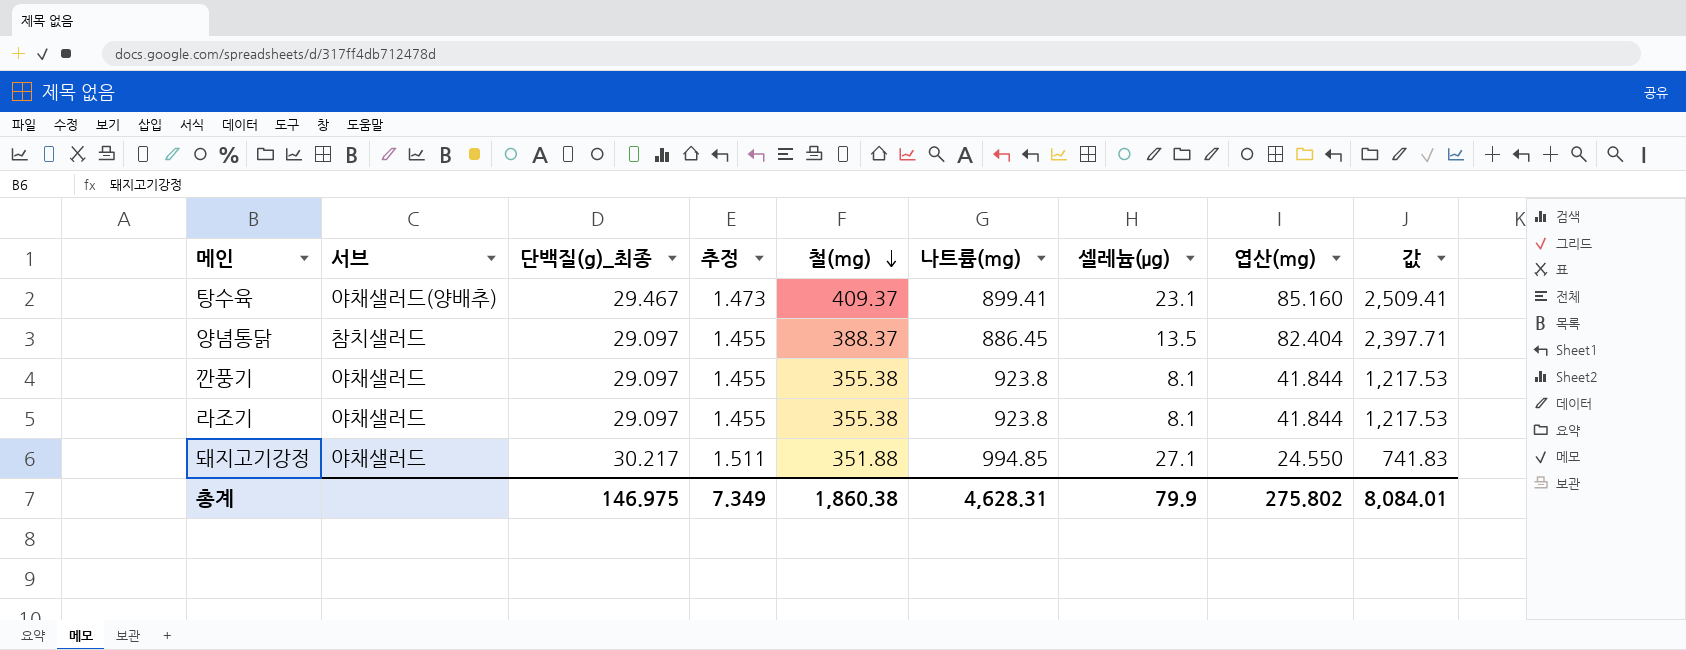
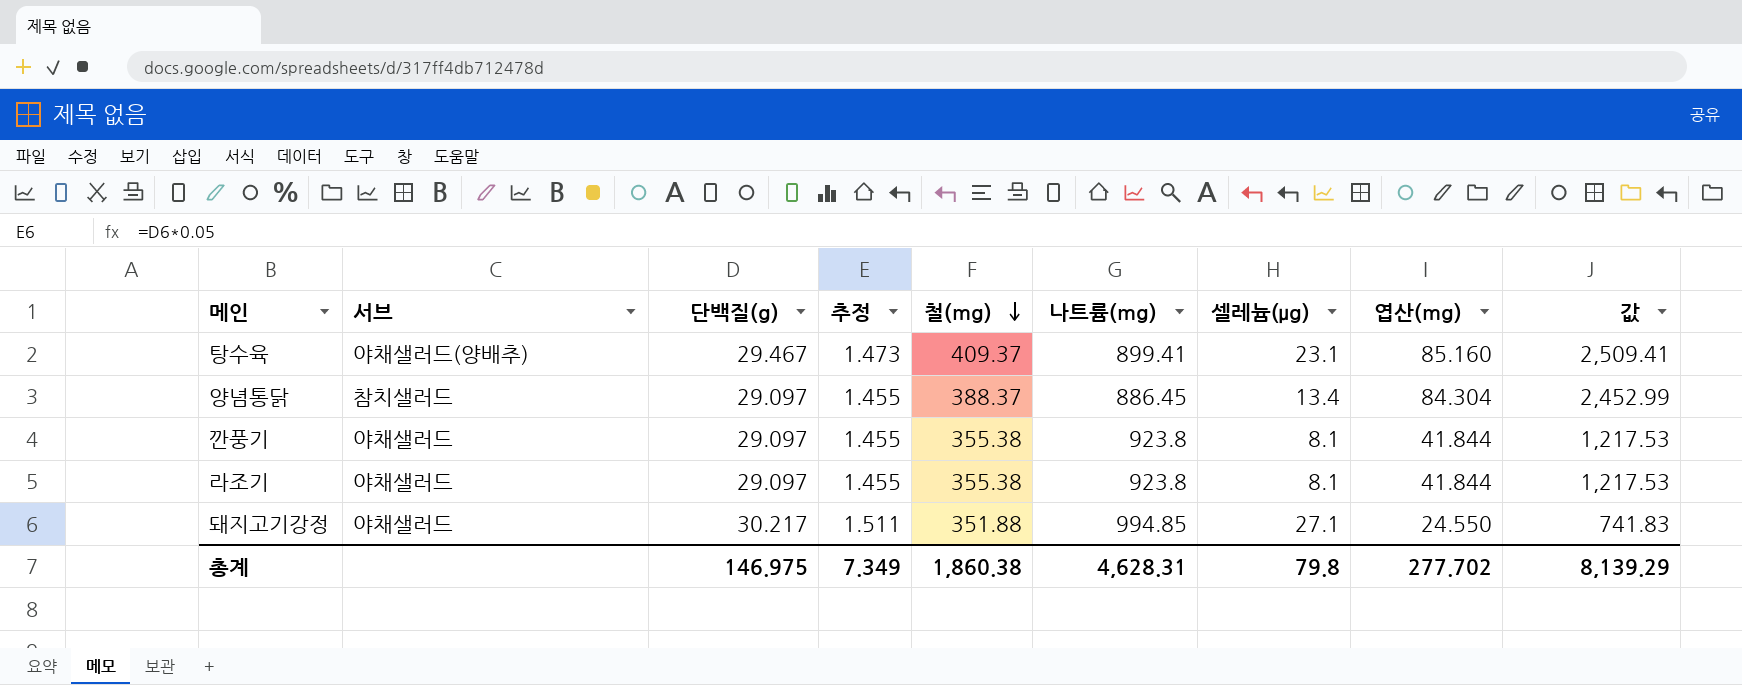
column name: 단백질(g)_최종 -> 단백질(g)
양념통닭 | 셀레늄(μg): 13.5 -> 13.4
양념통닭 | 엽산(mg): 82.404 -> 84.304
양념통닭 | 값: 2,397.71 -> 2,452.99
총계 | 셀레늄(μg): 79.9 -> 79.8
총계 | 엽산(mg): 275.802 -> 277.702
총계 | 값: 8,084.01 -> 8,139.29

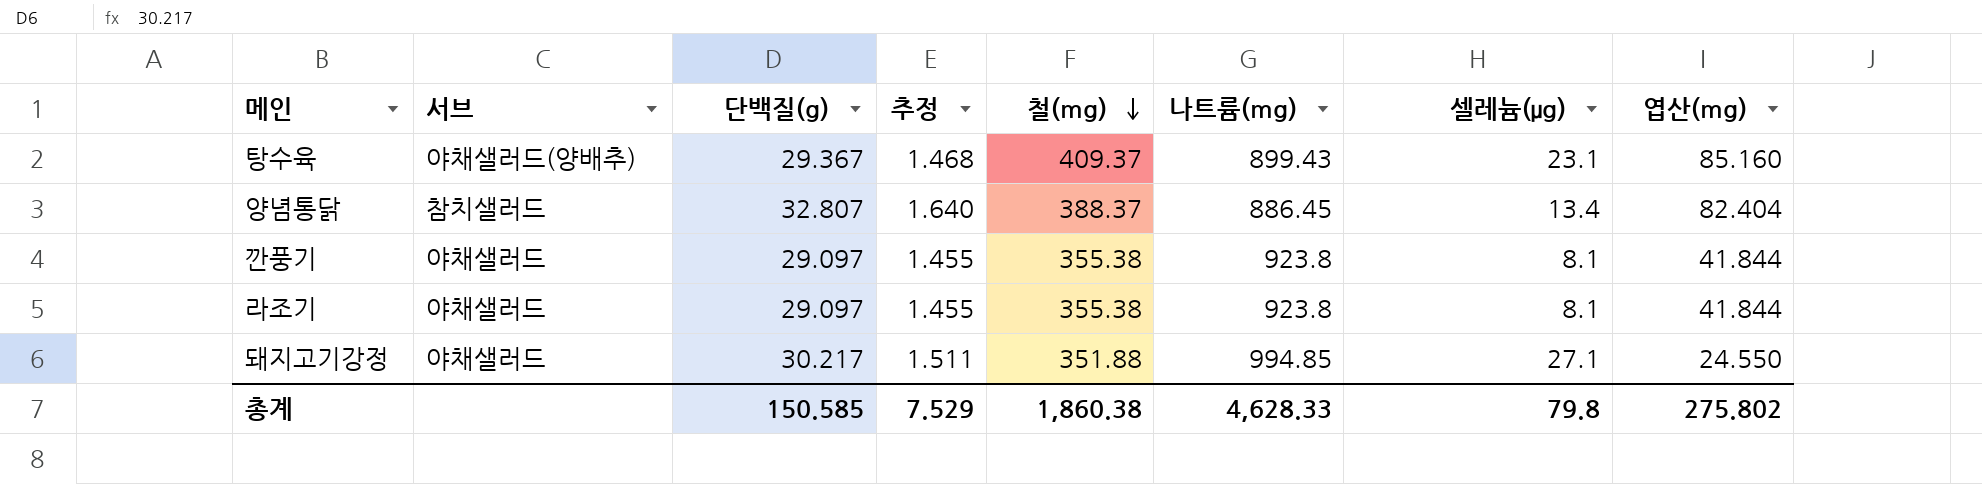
column 값 | formula: [단백질(g)] * [엽산(mg)] -> none
탕수육 | 단백질(g): 29.467 -> 29.367
탕수육 | 추정: 1.473 -> 1.468
탕수육 | 나트륨(mg): 899.41 -> 899.43
양념통닭 | 단백질(g): 29.097 -> 32.807
양념통닭 | 추정: 1.455 -> 1.640
양념통닭 | 엽산(mg): 84.304 -> 82.404
총계 | 단백질(g): 146.975 -> 150.585
총계 | 추정: 7.349 -> 7.529
총계 | 나트륨(mg): 4,628.31 -> 4,628.33
총계 | 엽산(mg): 277.702 -> 275.802

